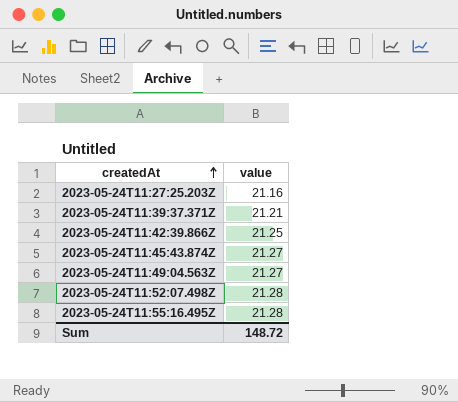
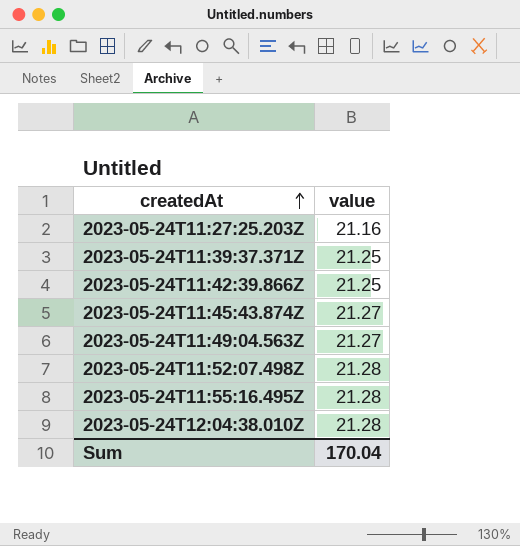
2023-05-24T11:39:37.371Z | value: 21.21 -> 21.25
row 2023-05-24T12:04:38.010Z: none -> 21.28
Sum | value: 148.72 -> 170.04

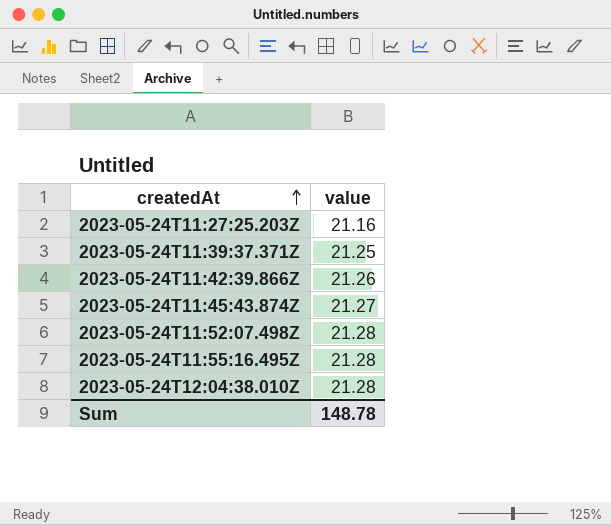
row 2023-05-24T11:49:04.563Z: 21.27 -> none
2023-05-24T11:42:39.866Z | value: 21.25 -> 21.26
Sum | value: 170.04 -> 148.78

